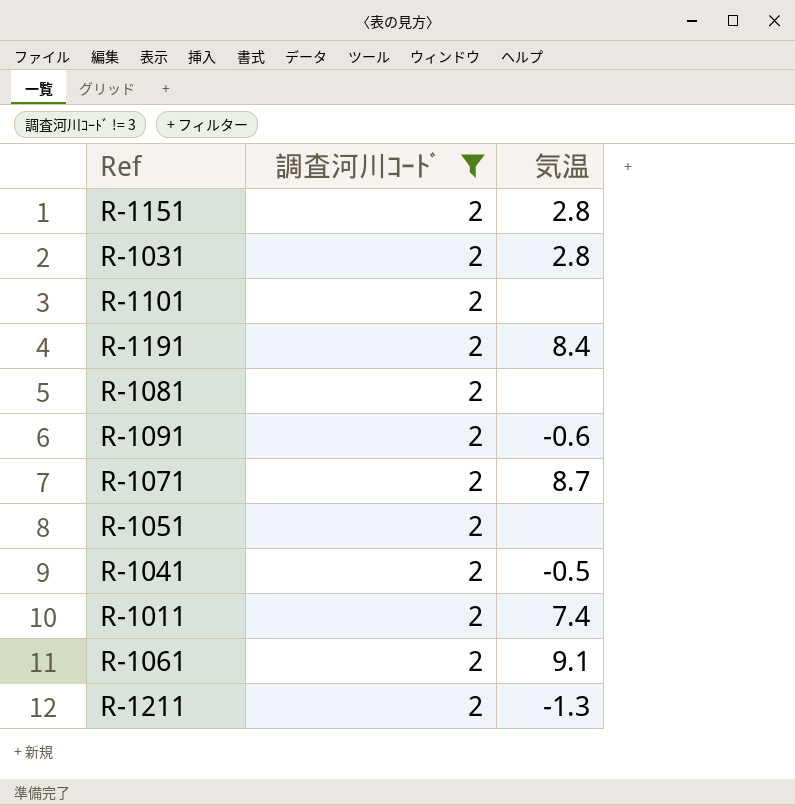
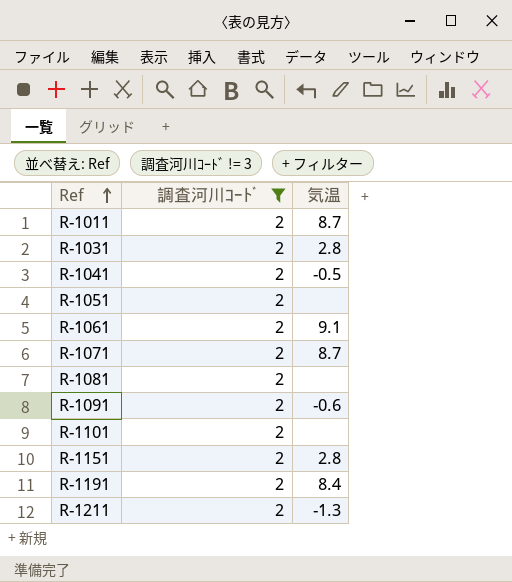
row order: none -> Ref ascending
R-1011 | 気温: 7.4 -> 8.7

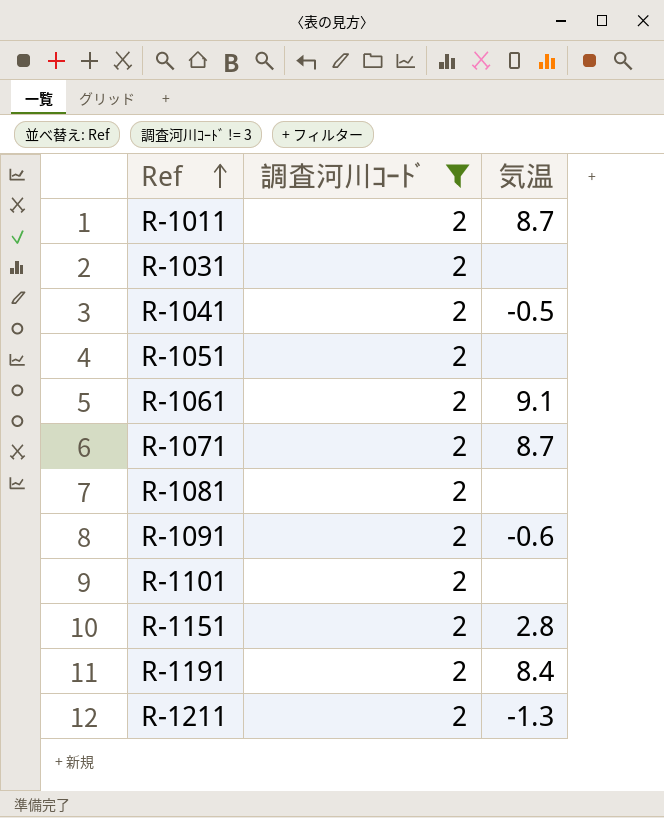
R-1031 | 気温: 2.8 -> none

